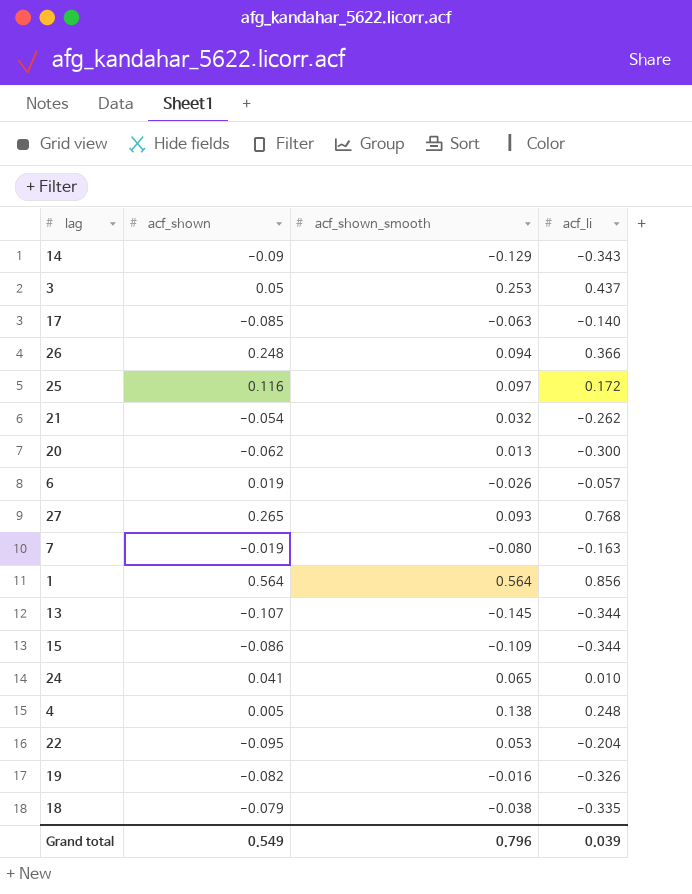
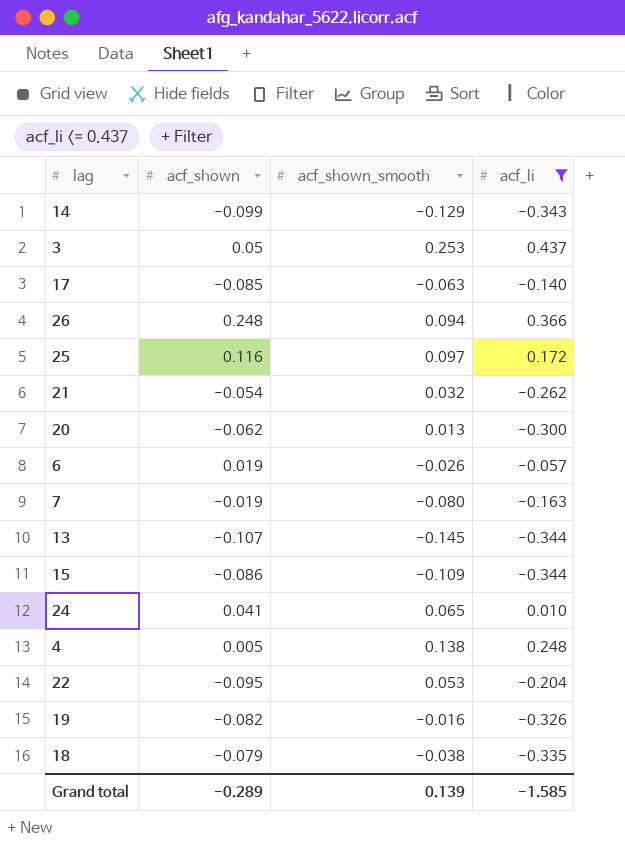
filter: none -> acf_li <= 0.437
14 | acf_shown: -0.09 -> -0.099
Grand total | acf_shown: 0.549 -> -0.289
Grand total | acf_shown_smooth: 0.796 -> 0.139
Grand total | acf_li: 0.039 -> -1.585

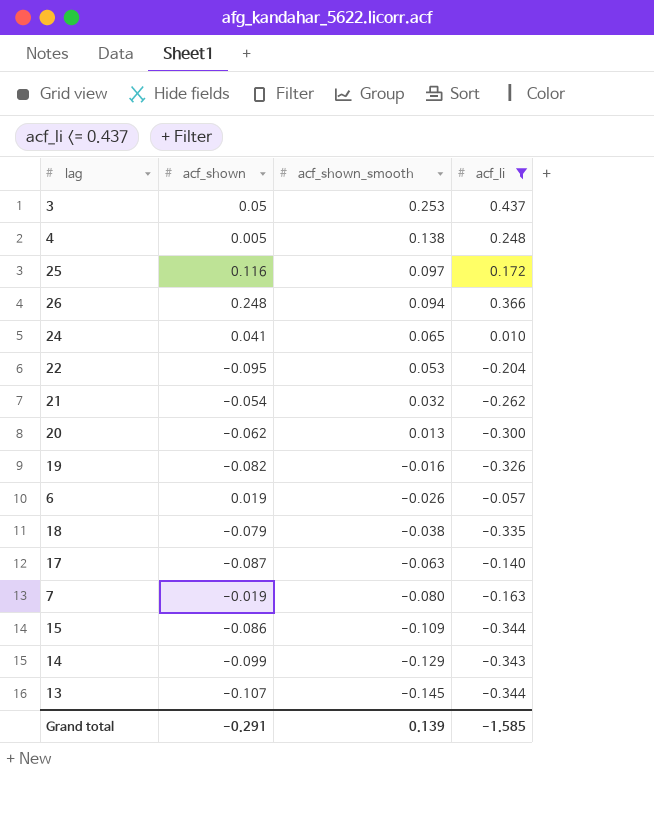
row order: none -> acf_shown_smooth descending
17 | acf_shown: -0.085 -> -0.087
Grand total | acf_shown: -0.289 -> -0.291

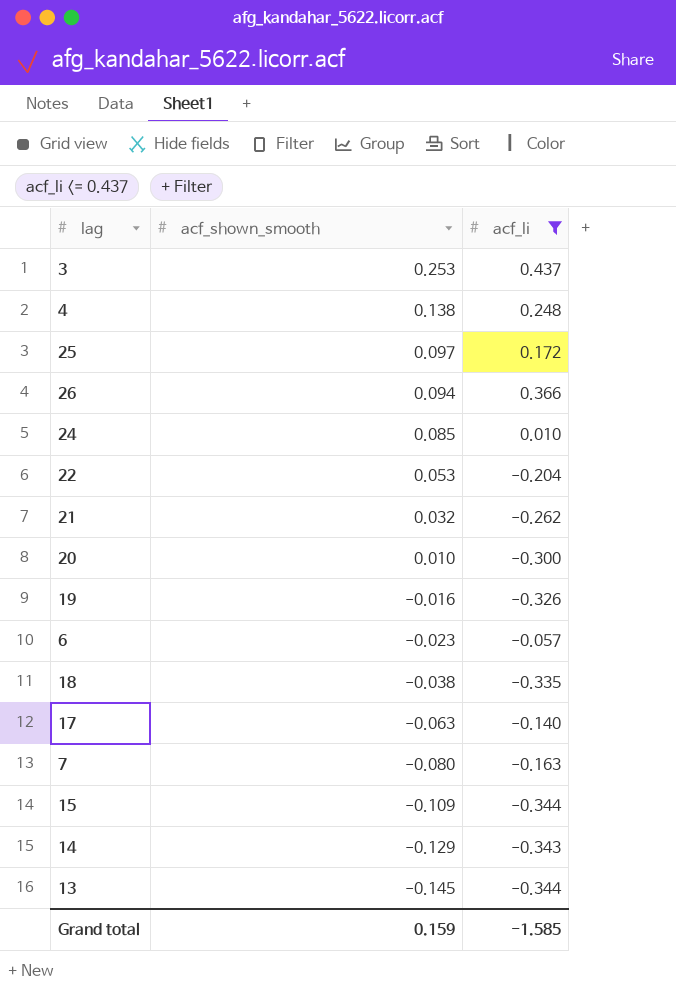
column acf_shown | position: 2 -> none
24 | acf_shown_smooth: 0.065 -> 0.085
20 | acf_shown_smooth: 0.013 -> 0.010
6 | acf_shown_smooth: -0.026 -> -0.023
Grand total | acf_shown_smooth: 0.139 -> 0.159

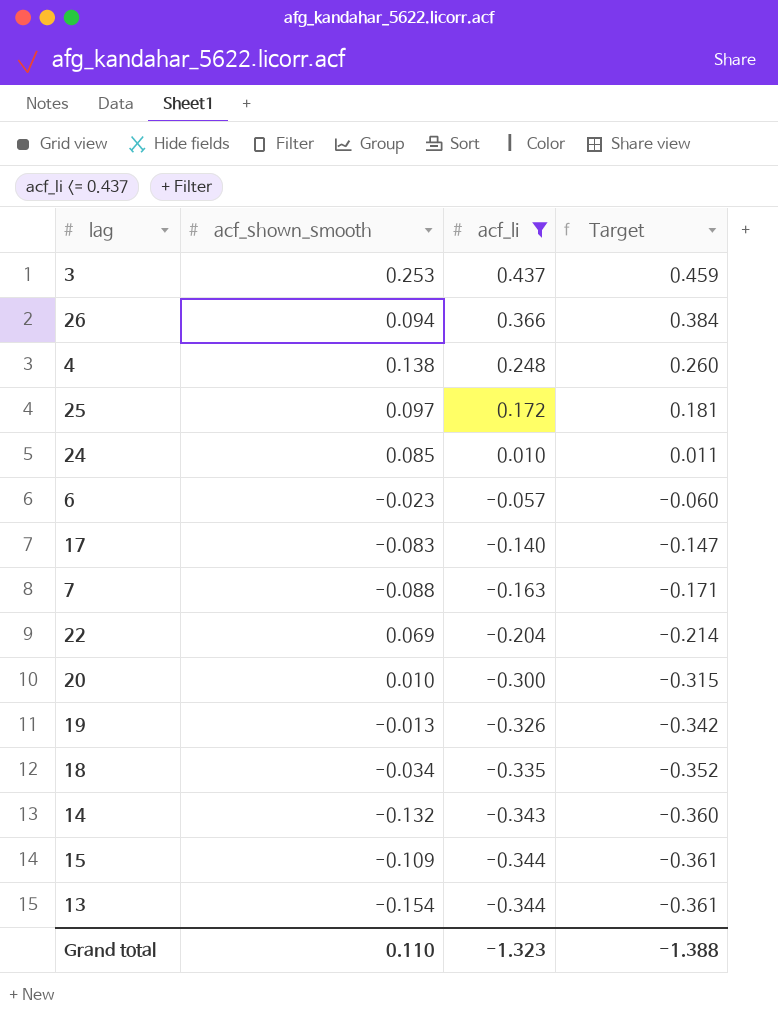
row order: acf_shown_smooth descending -> acf_li descending
column Target | formula: none -> [acf_li] * 1.05
row 21: 0.032 | -0.262 -> none
17 | acf_shown_smooth: -0.063 -> -0.083
7 | acf_shown_smooth: -0.080 -> -0.088
22 | acf_shown_smooth: 0.053 -> 0.069
19 | acf_shown_smooth: -0.016 -> -0.013
18 | acf_shown_smooth: -0.038 -> -0.034
14 | acf_shown_smooth: -0.129 -> -0.132
13 | acf_shown_smooth: -0.145 -> -0.154
Grand total | acf_shown_smooth: 0.159 -> 0.110
Grand total | acf_li: -1.585 -> -1.323

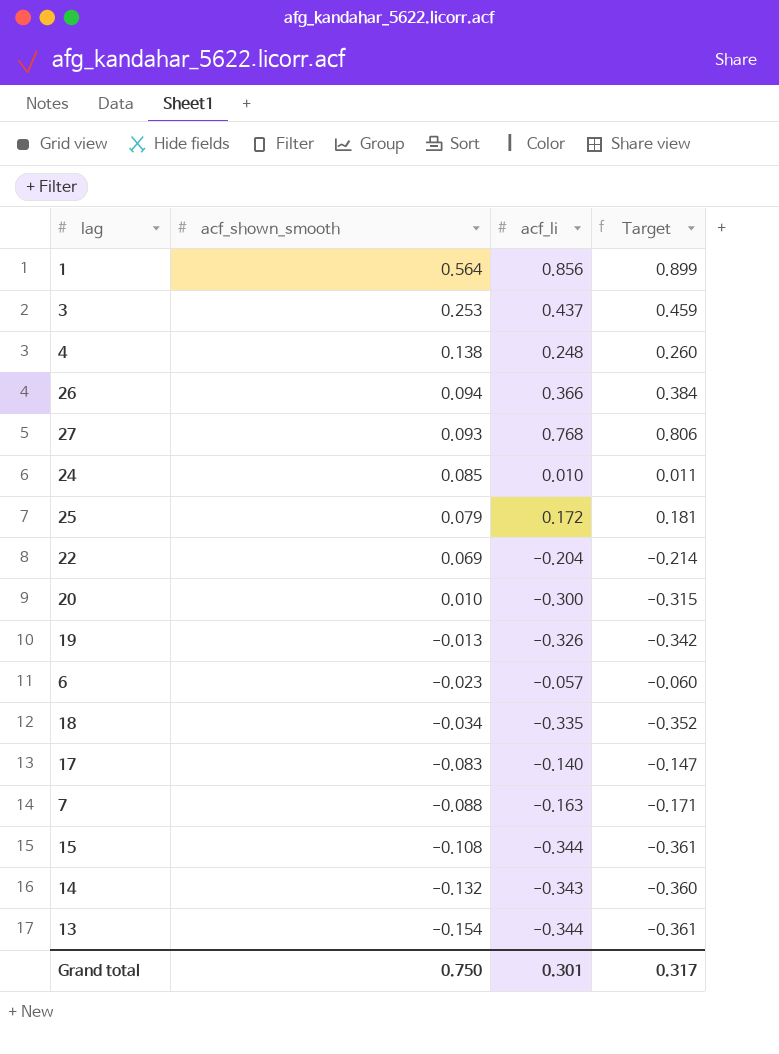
filter: acf_li <= 0.437 -> none
row order: acf_li descending -> acf_shown_smooth descending
25 | acf_shown_smooth: 0.097 -> 0.079
15 | acf_shown_smooth: -0.109 -> -0.108
Grand total | acf_shown_smooth: 0.110 -> 0.750
Grand total | acf_li: -1.323 -> 0.301
Grand total | Target: -1.388 -> 0.317

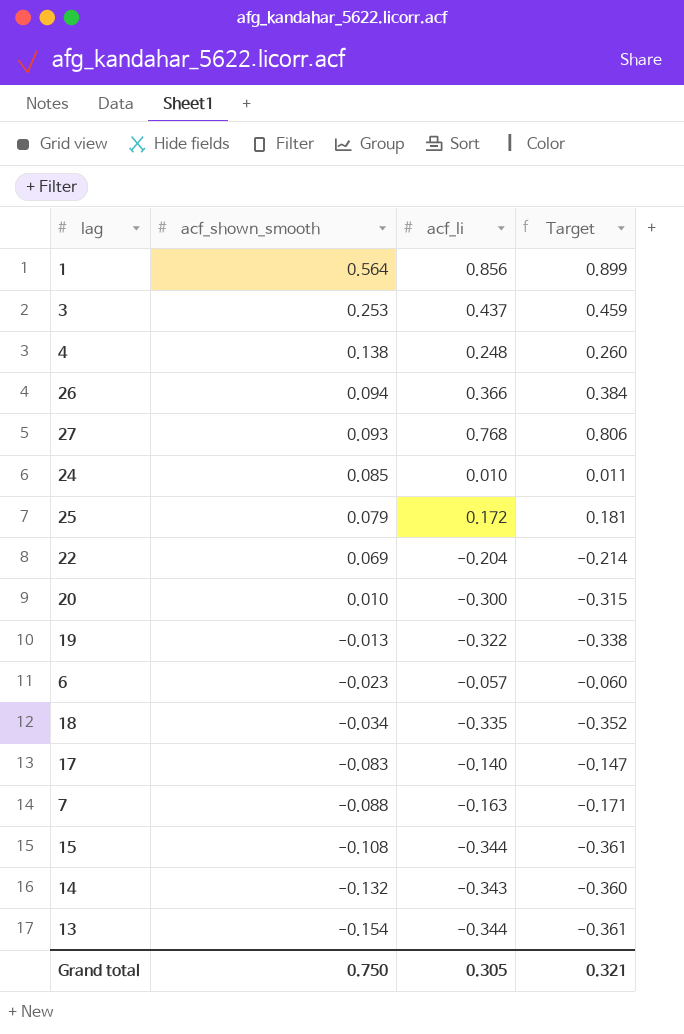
19 | acf_li: -0.326 -> -0.322
19 | Target: -0.342 -> -0.338
Grand total | acf_li: 0.301 -> 0.305
Grand total | Target: 0.317 -> 0.321

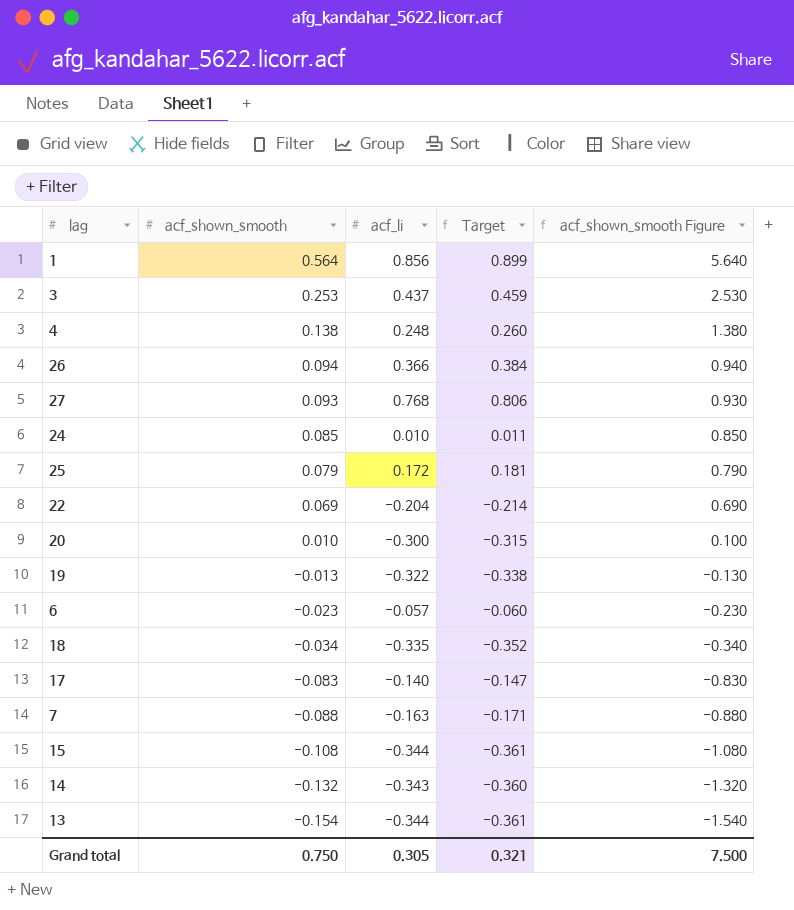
column acf_shown_smooth Figure | formula: none -> [acf_shown_smooth] * 10

